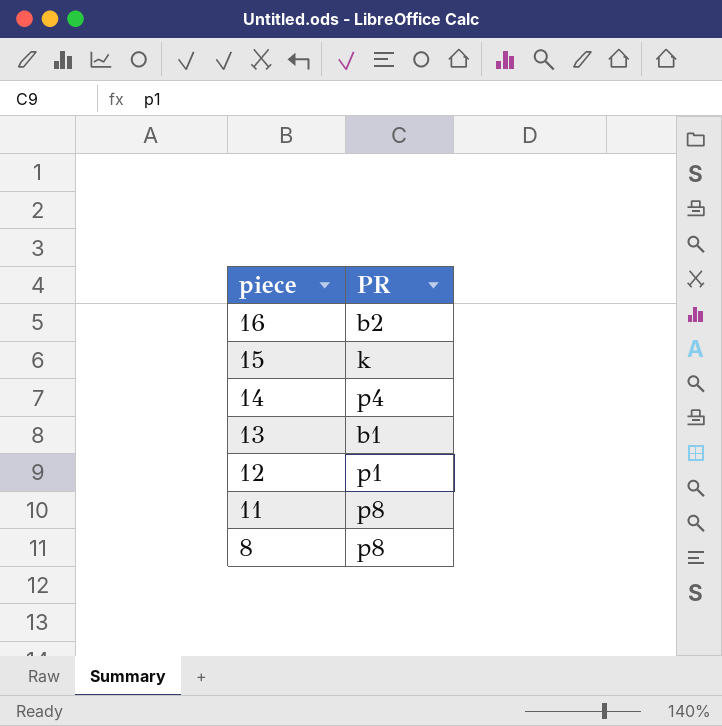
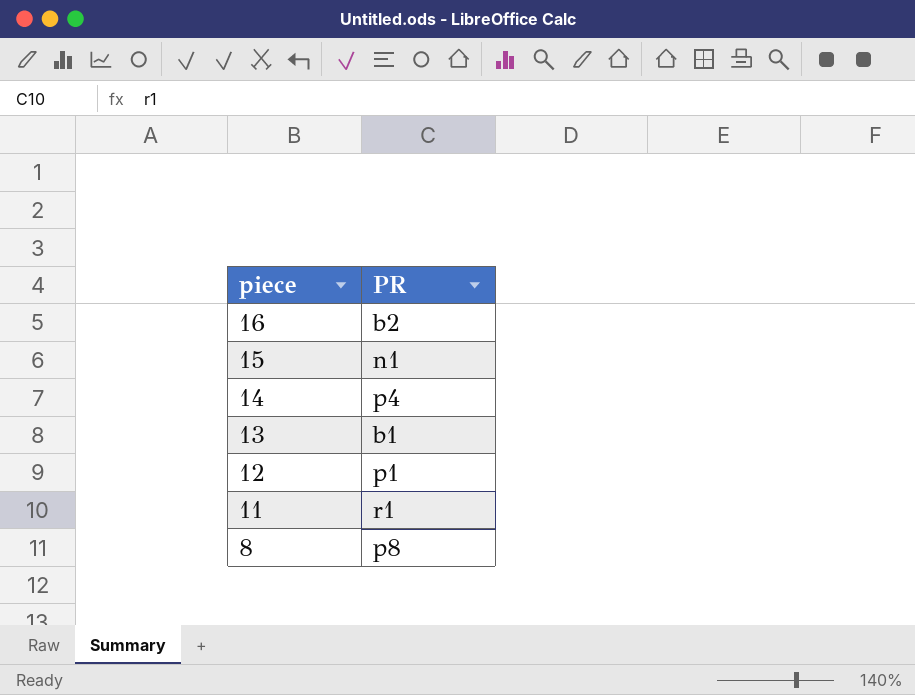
15 | PR: k -> n1
11 | PR: p8 -> r1

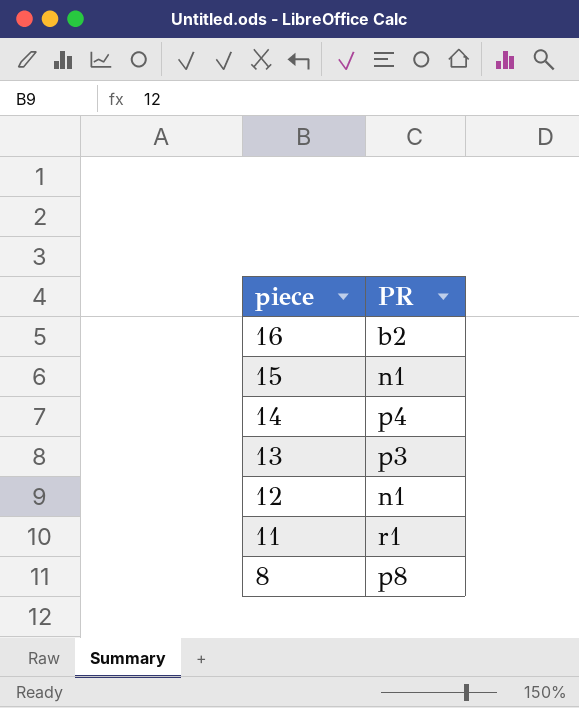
13 | PR: b1 -> p3
12 | PR: p1 -> n1

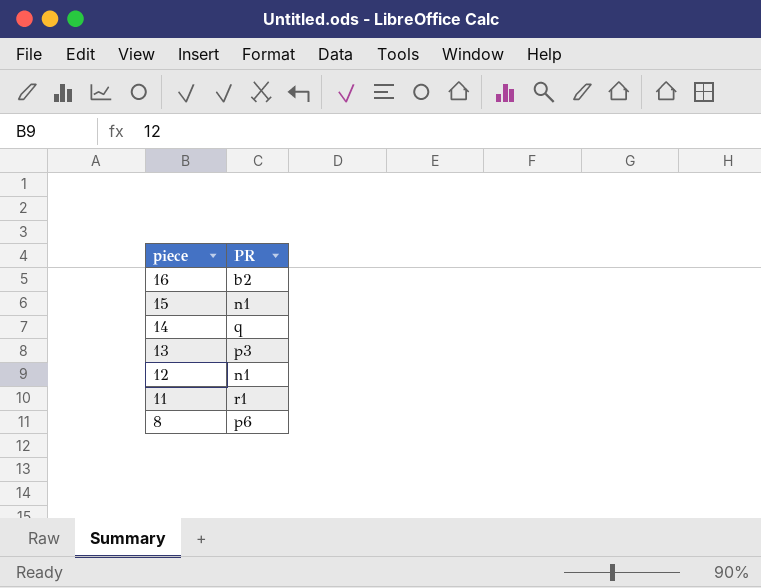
14 | PR: p4 -> q
8 | PR: p8 -> p6

